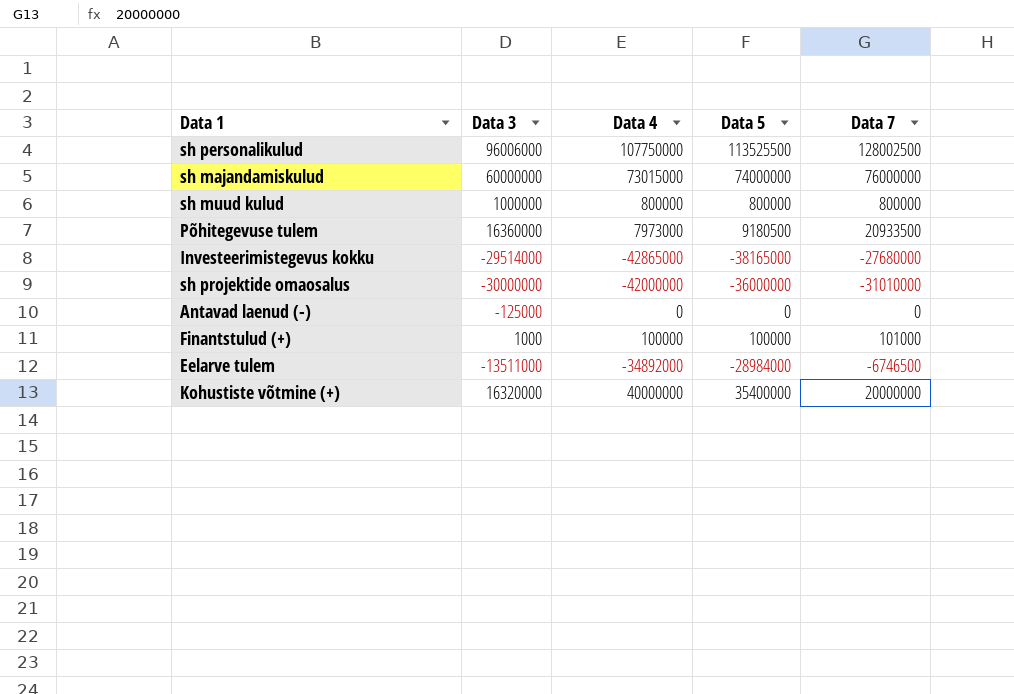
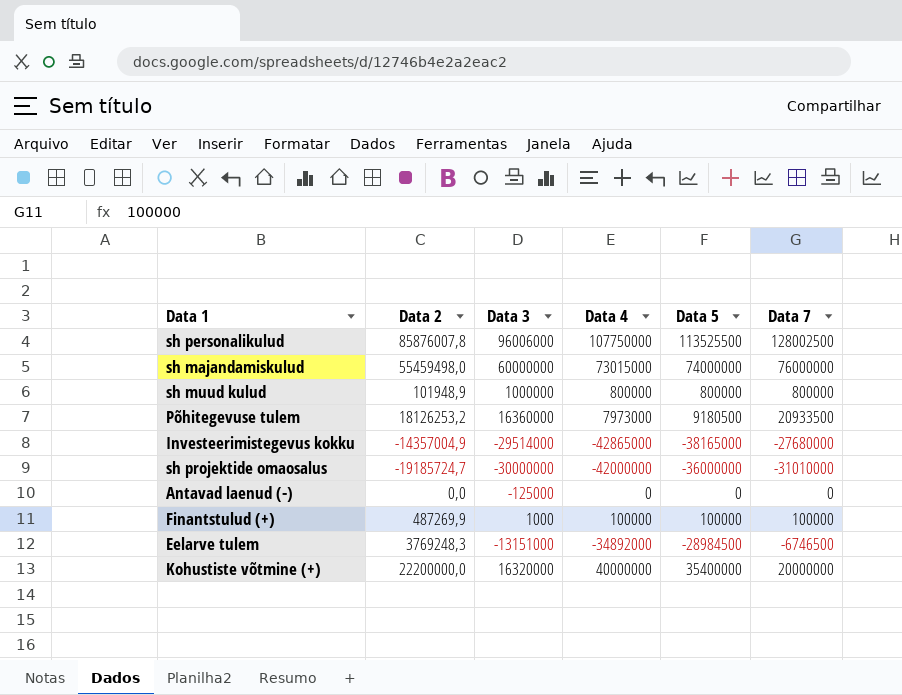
column Data 2 | position: none -> 2
Finantstulud (+) | Data 7: 101000 -> 100000
Eelarve tulem | Data 3: -13511000 -> -13151000
Eelarve tulem | Data 5: -28984000 -> -28984500

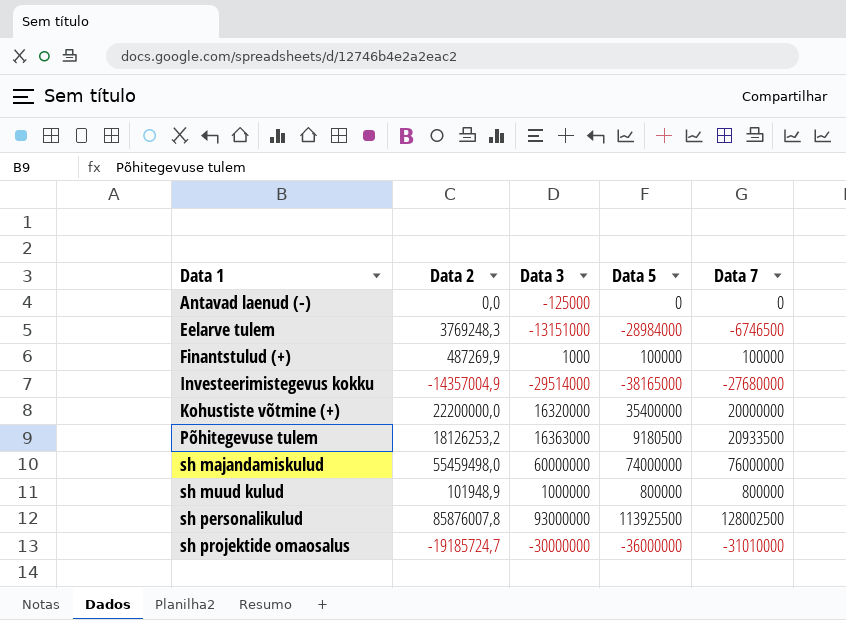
row order: none -> Data 1 ascending
column Data 4 | position: 4 -> none
Eelarve tulem | Data 5: -28984500 -> -28984000
Põhitegevuse tulem | Data 3: 16360000 -> 16363000
sh personalikulud | Data 3: 96006000 -> 93000000
sh personalikulud | Data 5: 113525500 -> 113925500

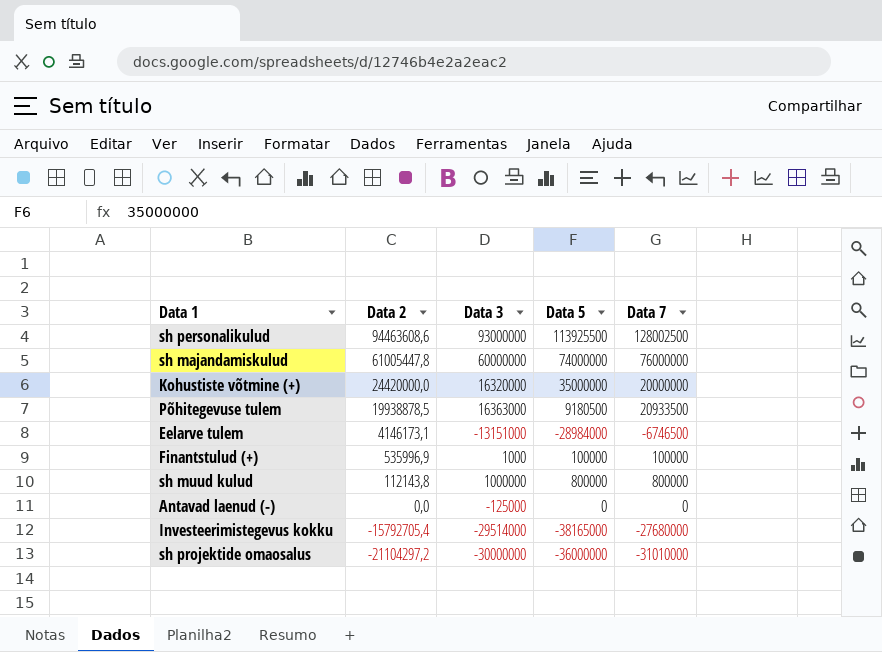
row order: Data 1 ascending -> Data 2 descending
sh personalikulud | Data 2: 85876007,8 -> 94463608,6
sh majandamiskulud | Data 2: 55459498,0 -> 61005447,8
Kohustiste võtmine (+) | Data 2: 22200000,0 -> 24420000,0
Kohustiste võtmine (+) | Data 5: 35400000 -> 35000000
Põhitegevuse tulem | Data 2: 18126253,2 -> 19938878,5
Eelarve tulem | Data 2: 3769248,3 -> 4146173,1
Finantstulud (+) | Data 2: 487269,9 -> 535996,9
sh muud kulud | Data 2: 101948,9 -> 112143,8
Investeerimistegevus kokku | Data 2: -14357004,9 -> -15792705,4
sh projektide omaosalus | Data 2: -19185724,7 -> -21104297,2

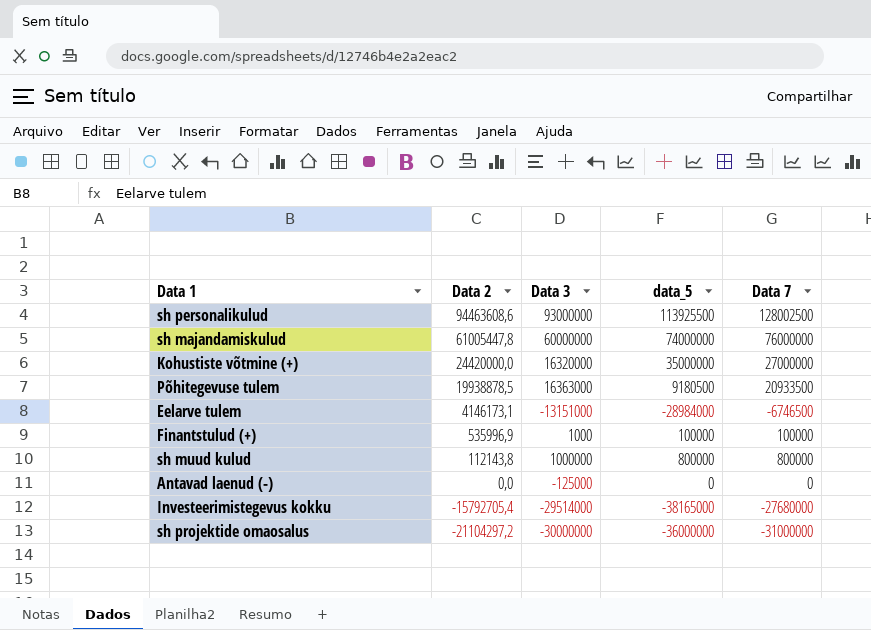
column name: Data 5 -> data_5
Kohustiste võtmine (+) | Data 7: 20000000 -> 27000000
sh projektide omaosalus | Data 7: -31010000 -> -31000000

